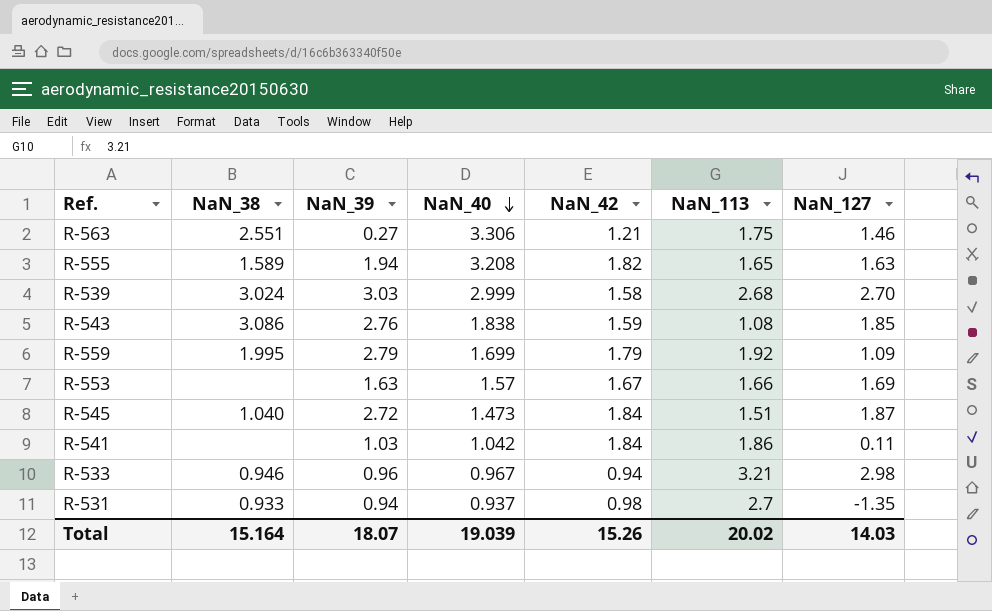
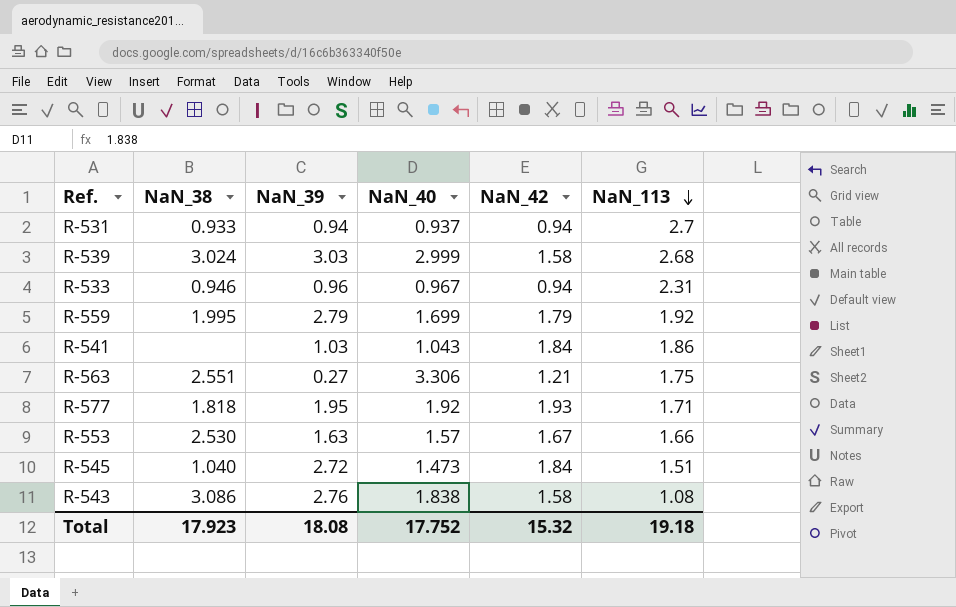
row order: NaN_40 descending -> NaN_113 descending
column NaN_127 | position: 7 -> none
row R-555: 1.589 | 1.94 | 3.208 | 1.82 | 1.65 | 1.63 -> none
R-531 | NaN_42: 0.98 -> 0.94
R-533 | NaN_113: 3.21 -> 2.31
R-541 | NaN_40: 1.042 -> 1.043
row R-577: none -> 1.818 | 1.95 | 1.92 | 1.93 | 1.71
R-553 | NaN_38: none -> 2.530
R-543 | NaN_42: 1.59 -> 1.58
Total | NaN_38: 15.164 -> 17.923
Total | NaN_39: 18.07 -> 18.08
Total | NaN_40: 19.039 -> 17.752
Total | NaN_42: 15.26 -> 15.32
Total | NaN_113: 20.02 -> 19.18

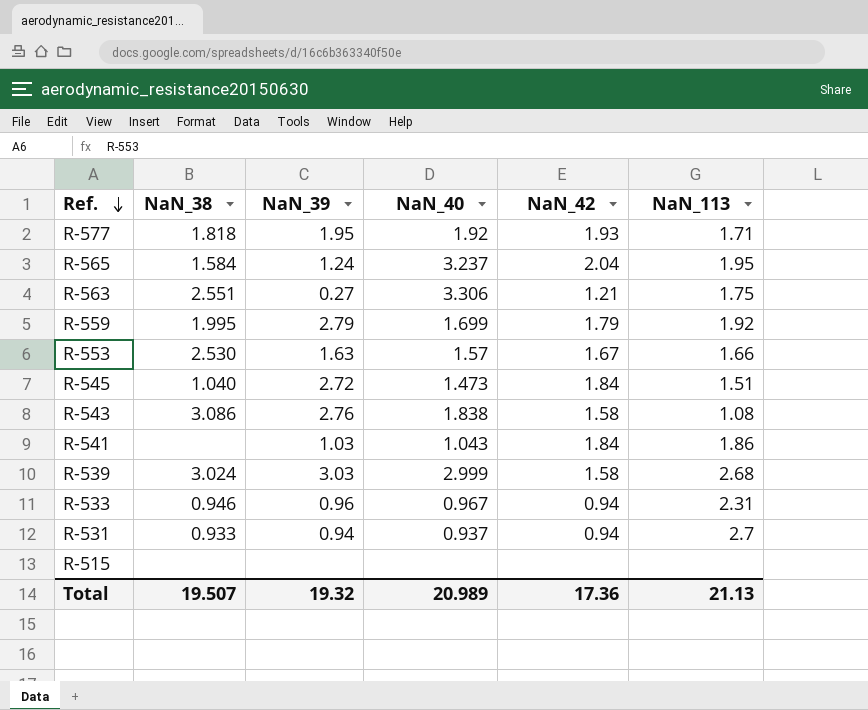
row order: NaN_113 descending -> Ref. descending
row R-565: none -> 1.584 | 1.24 | 3.237 | 2.04 | 1.95
row R-515: none -> none | none | none | none | none
Total | NaN_38: 17.923 -> 19.507
Total | NaN_39: 18.08 -> 19.32
Total | NaN_40: 17.752 -> 20.989
Total | NaN_42: 15.32 -> 17.36
Total | NaN_113: 19.18 -> 21.13

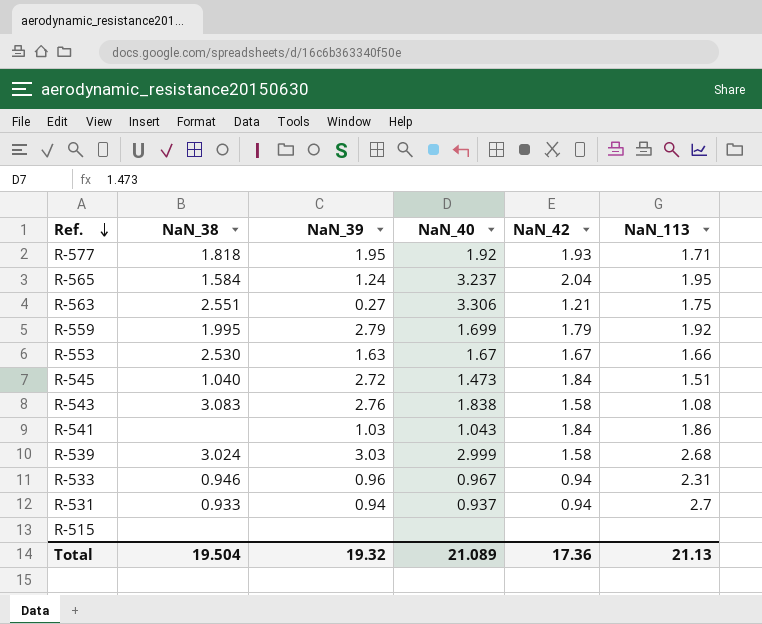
R-553 | NaN_40: 1.57 -> 1.67
R-543 | NaN_38: 3.086 -> 3.083
Total | NaN_38: 19.507 -> 19.504
Total | NaN_40: 20.989 -> 21.089

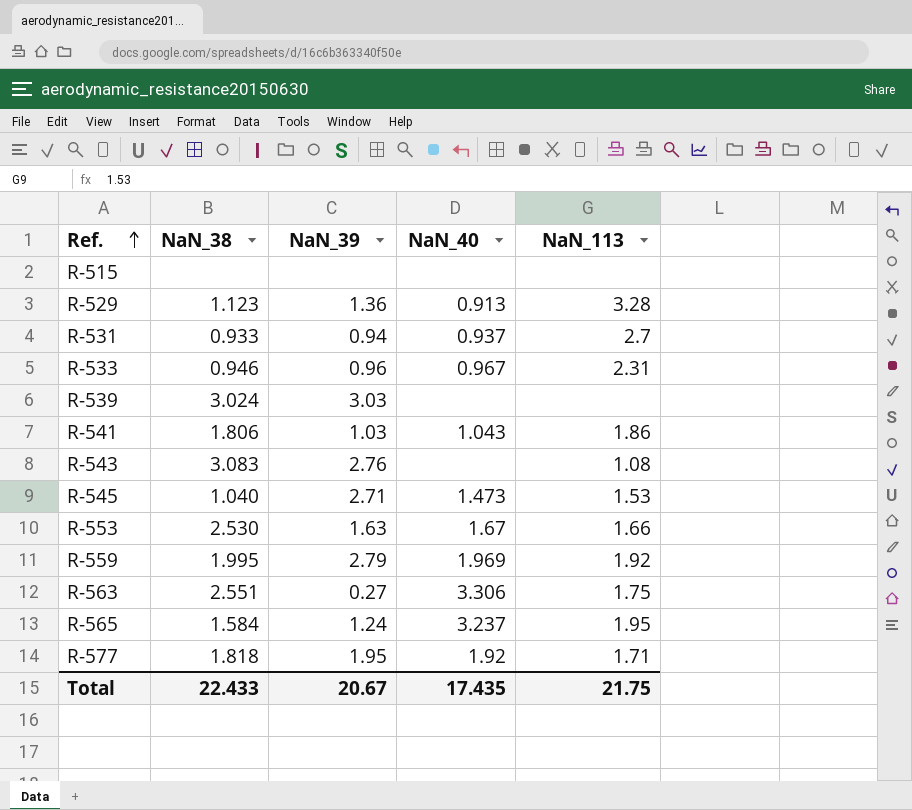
row order: Ref. descending -> Ref. ascending
column NaN_42 | position: 5 -> none
row R-529: none -> 1.123 | 1.36 | 0.913 | 3.28
R-539 | NaN_40: 2.999 -> none
R-539 | NaN_113: 2.68 -> none
R-541 | NaN_38: none -> 1.806
R-543 | NaN_40: 1.838 -> none
R-545 | NaN_39: 2.72 -> 2.71
R-545 | NaN_113: 1.51 -> 1.53
R-559 | NaN_40: 1.699 -> 1.969
Total | NaN_38: 19.504 -> 22.433
Total | NaN_39: 19.32 -> 20.67
Total | NaN_40: 21.089 -> 17.435
Total | NaN_113: 21.13 -> 21.75

